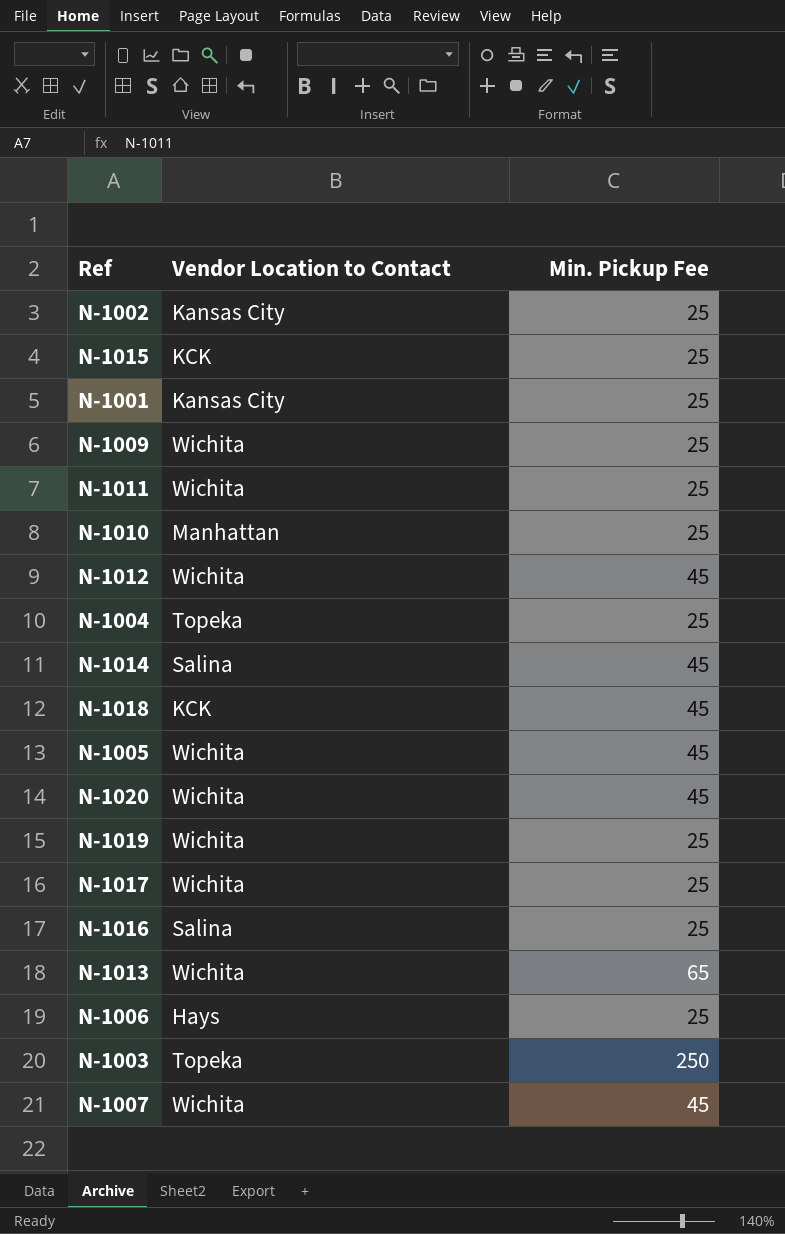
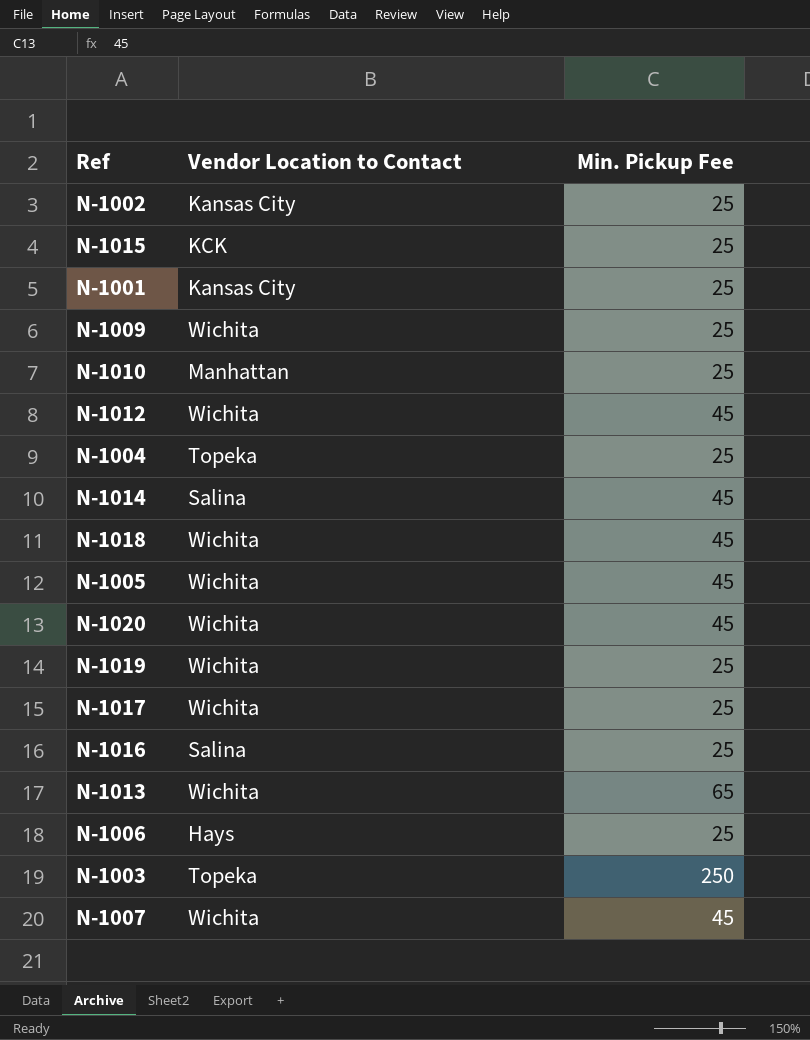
row N-1011: Wichita | 25 -> none
N-1018 | Vendor Location to Contact: KCK -> Wichita

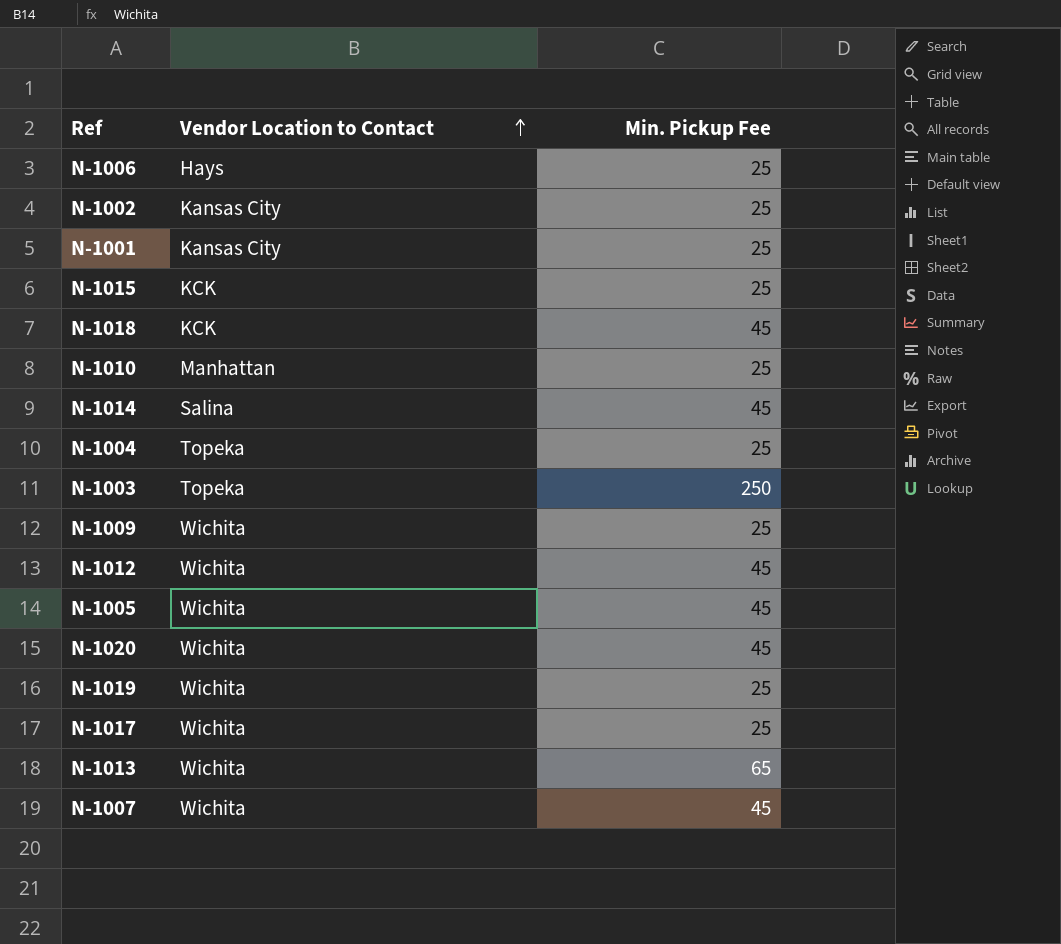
row order: none -> Vendor Location to Contact ascending
row N-1016: Salina | 25 -> none
N-1018 | Vendor Location to Contact: Wichita -> KCK

